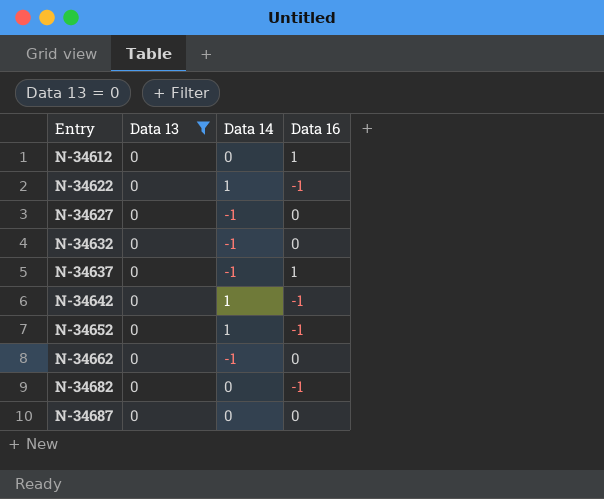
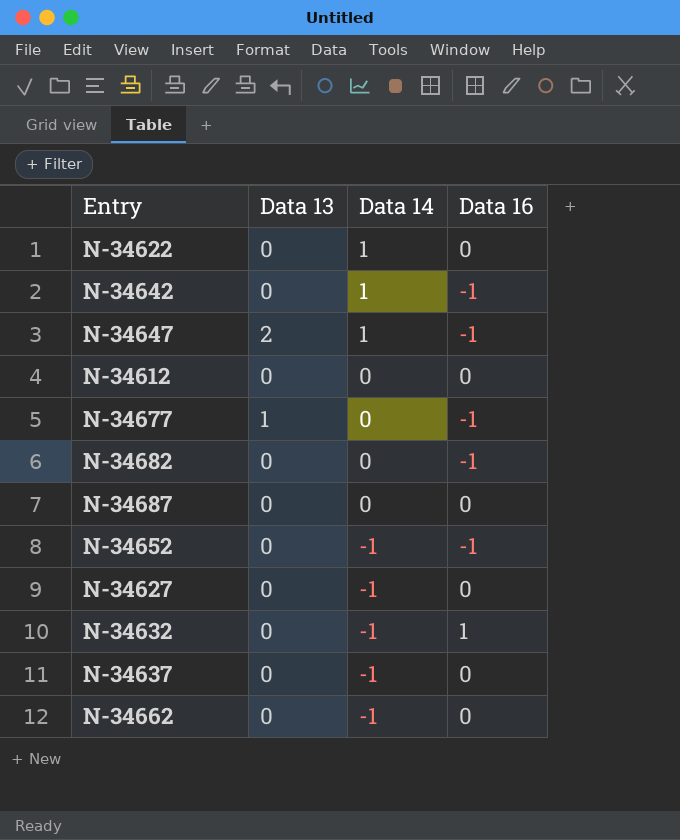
filter: Data 13 = 0 -> none
row order: Entry ascending -> Data 14 descending
N-34622 | Data 16: -1 -> 0
N-34612 | Data 16: 1 -> 0
N-34652 | Data 14: 1 -> -1
N-34632 | Data 16: 0 -> 1
N-34637 | Data 16: 1 -> 0

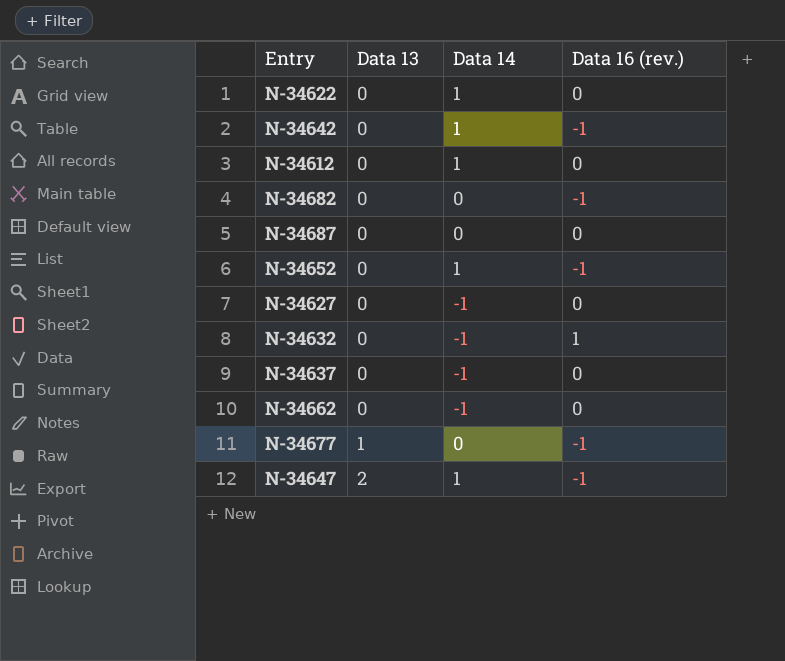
row order: Data 14 descending -> Data 13 ascending
column name: Data 16 -> Data 16 (rev.)
N-34612 | Data 14: 0 -> 1
N-34652 | Data 14: -1 -> 1

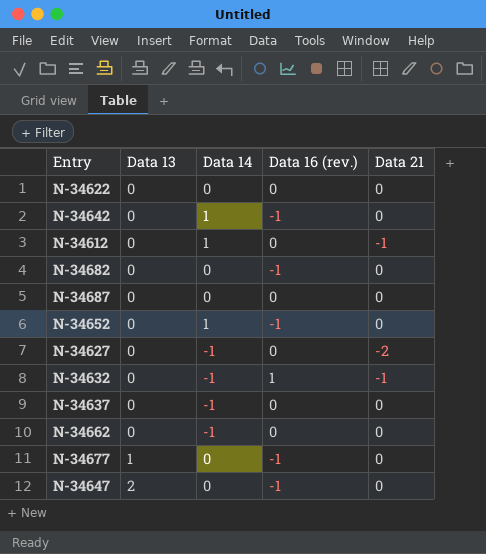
column Data 21 | position: none -> 5
N-34622 | Data 14: 1 -> 0
N-34647 | Data 14: 1 -> 0

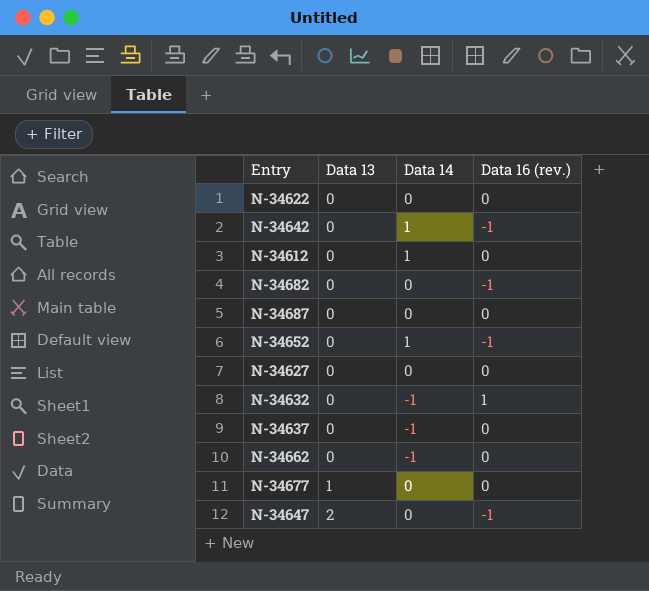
column Data 21 | position: 5 -> none
N-34627 | Data 14: -1 -> 0
N-34677 | Data 16 (rev.): -1 -> 0

